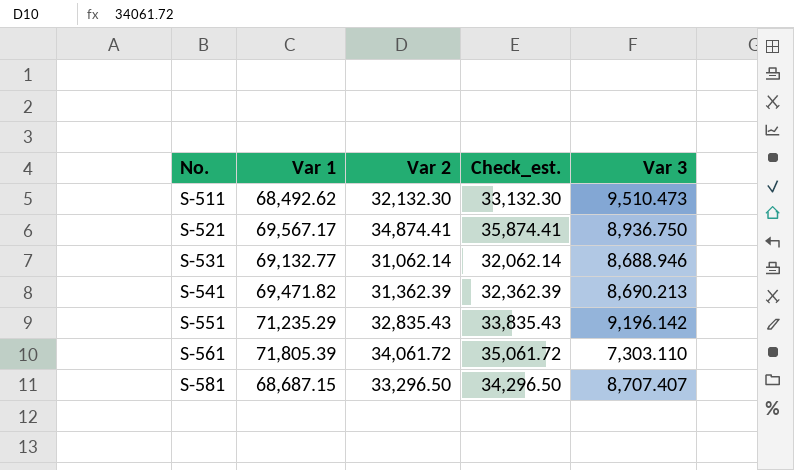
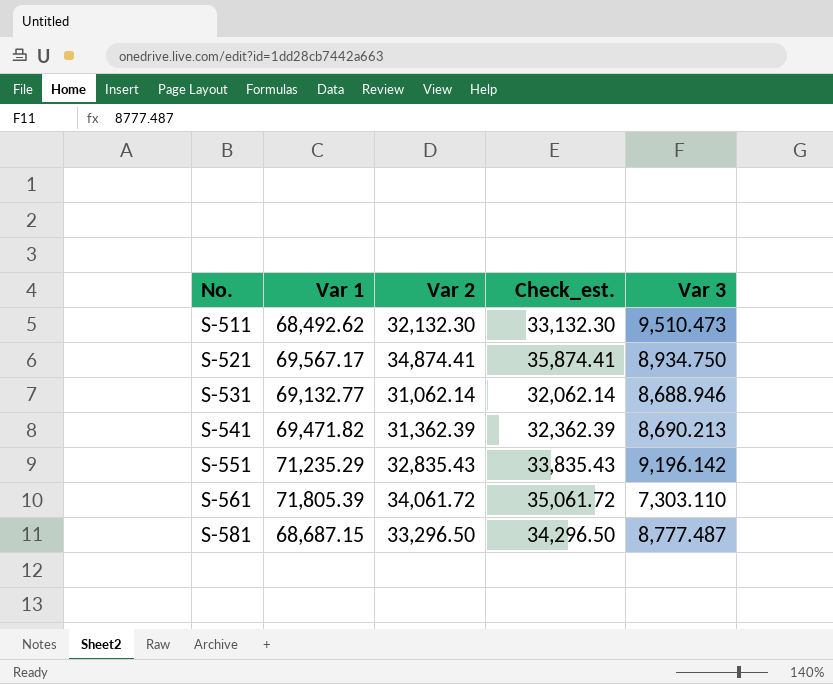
S-521 | Var 3: 8,936.750 -> 8,934.750
S-581 | Var 3: 8,707.407 -> 8,777.487

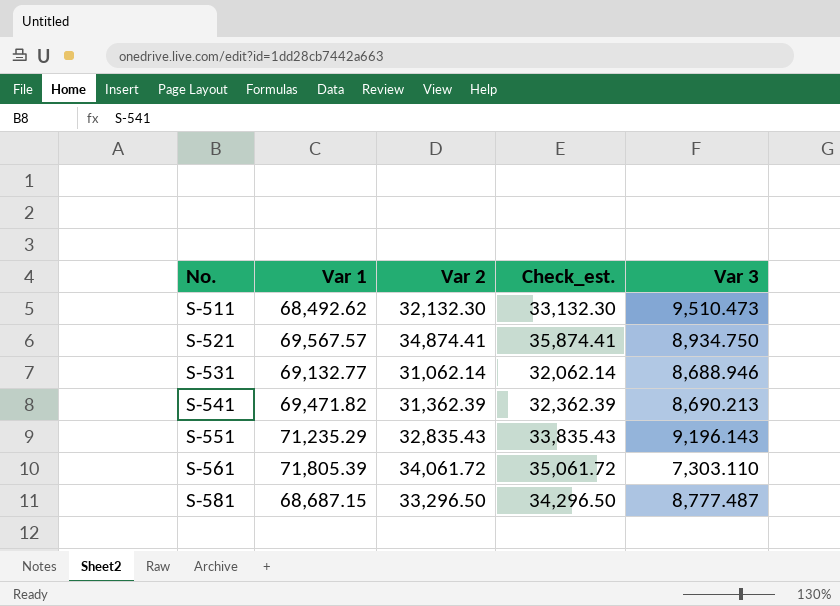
S-521 | Var 1: 69,567.17 -> 69,567.57
S-551 | Var 3: 9,196.142 -> 9,196.143

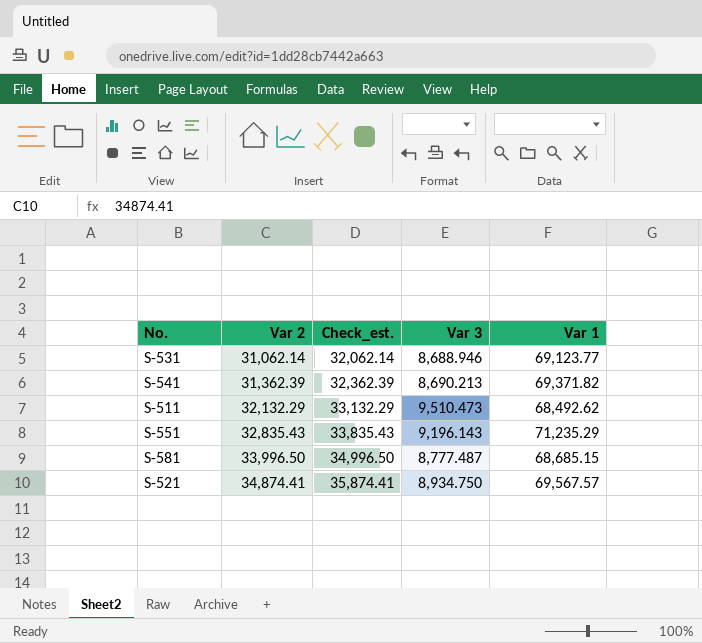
row order: No. ascending -> Var 2 ascending
column Var 1 | position: 2 -> 5
row S-561: 71,805.39 | 34,061.72 | 35,061.72 | 7,303.110 -> none
S-531 | Var 1: 69,132.77 -> 69,123.77
S-541 | Var 1: 69,471.82 -> 69,371.82
S-511 | Var 2: 32,132.30 -> 32,132.29
S-511 | Check_est.: 33,132.30 -> 33,132.29
S-581 | Var 2: 33,296.50 -> 33,996.50
S-581 | Check_est.: 34,296.50 -> 34,996.50
S-581 | Var 1: 68,687.15 -> 68,685.15

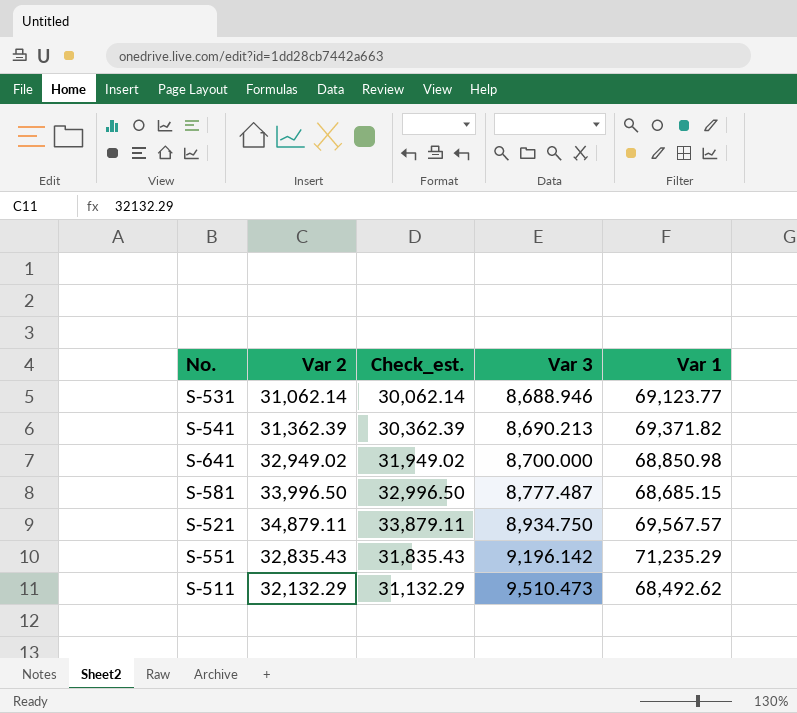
row order: Var 2 ascending -> Var 3 ascending
column Check_est. | formula: [Var 2] + 1000 -> [Var 2] - 1000
row S-641: none -> 32,949.02 | 31,949.02 | 8,700.000 | 68,850.98
S-521 | Var 2: 34,874.41 -> 34,879.11
S-551 | Var 3: 9,196.143 -> 9,196.142

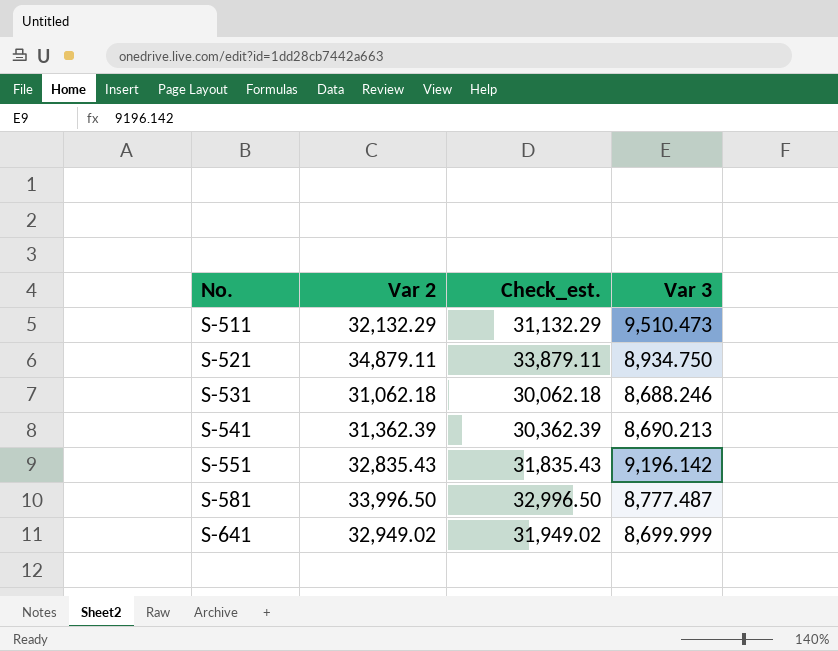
row order: Var 3 ascending -> No. ascending
column Var 1 | position: 5 -> none
S-531 | Var 2: 31,062.14 -> 31,062.18
S-531 | Check_est.: 30,062.14 -> 30,062.18
S-531 | Var 3: 8,688.946 -> 8,688.246
S-641 | Var 3: 8,700.000 -> 8,699.999

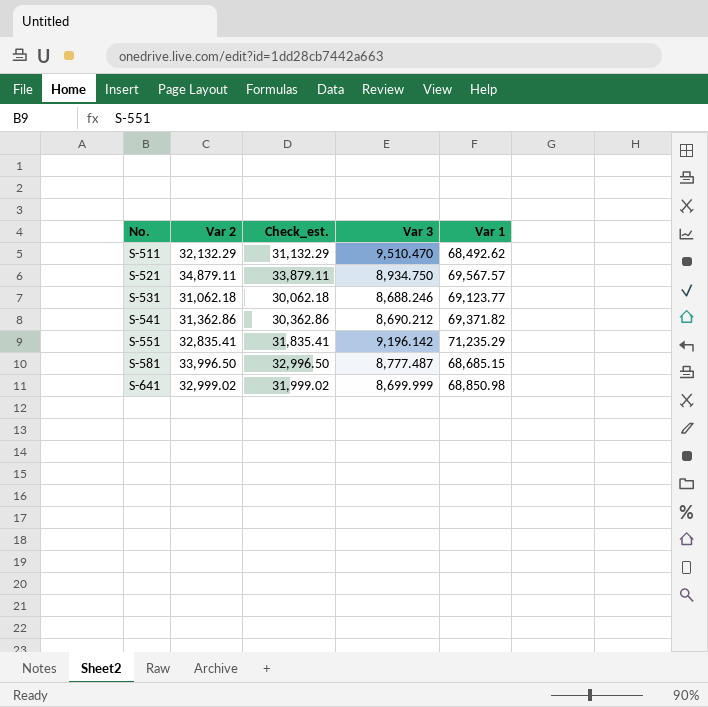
column Var 1 | position: none -> 5
S-511 | Var 3: 9,510.473 -> 9,510.470
S-541 | Var 2: 31,362.39 -> 31,362.86
S-541 | Check_est.: 30,362.39 -> 30,362.86
S-541 | Var 3: 8,690.213 -> 8,690.212
S-551 | Var 2: 32,835.43 -> 32,835.41
S-551 | Check_est.: 31,835.43 -> 31,835.41
S-641 | Var 2: 32,949.02 -> 32,999.02
S-641 | Check_est.: 31,949.02 -> 31,999.02

